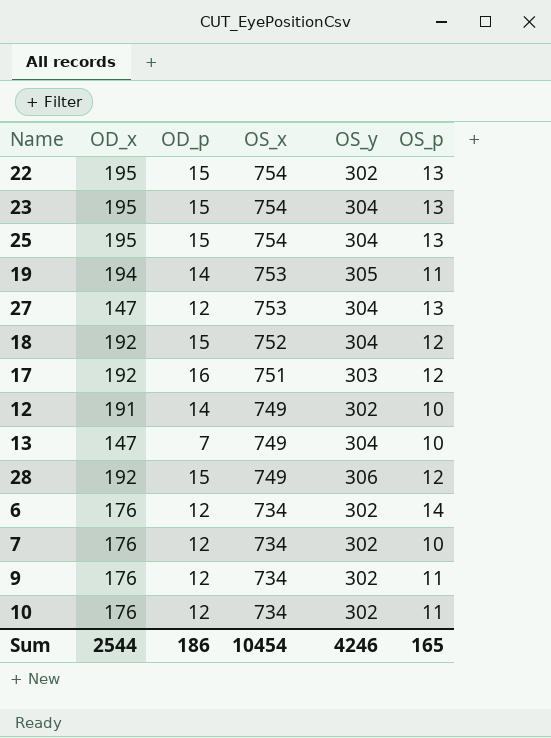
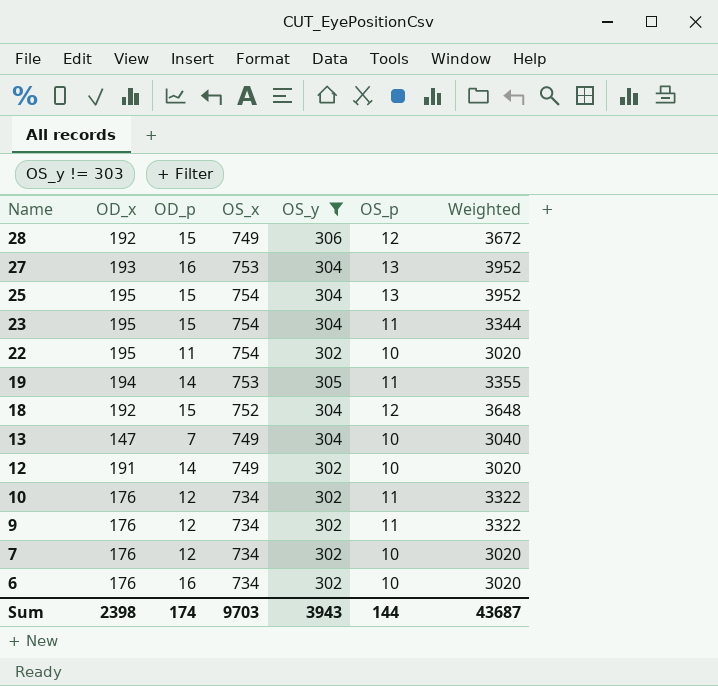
filter: none -> OS_y != 303
row order: OS_x descending -> Name descending
column Weighted | formula: none -> [OS_y] * [OS_p]
27 | OD_x: 147 -> 193
27 | OD_p: 12 -> 16
23 | OS_p: 13 -> 11
22 | OD_p: 15 -> 11
22 | OS_p: 13 -> 10
6 | OD_p: 12 -> 16
6 | OS_p: 14 -> 10
Sum | OD_x: 2544 -> 2398
Sum | OD_p: 186 -> 174
Sum | OS_x: 10454 -> 9703
Sum | OS_y: 4246 -> 3943
Sum | OS_p: 165 -> 144

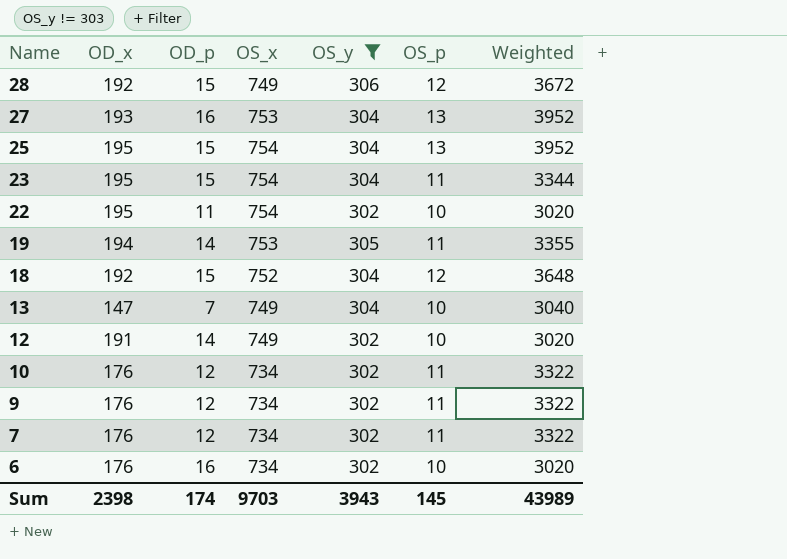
7 | OS_p: 10 -> 11
7 | Weighted: 3020 -> 3322
Sum | OS_p: 144 -> 145
Sum | Weighted: 43687 -> 43989

